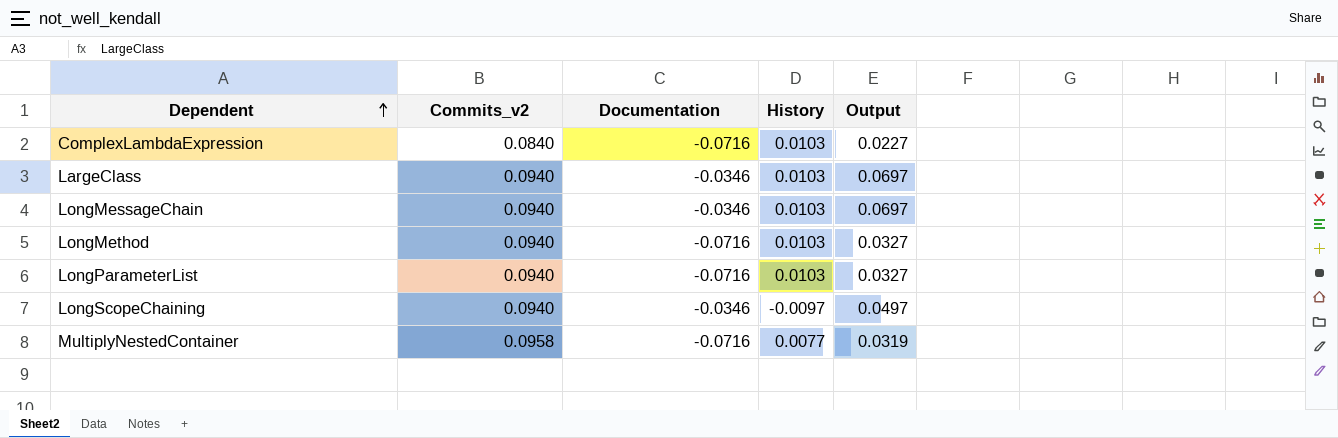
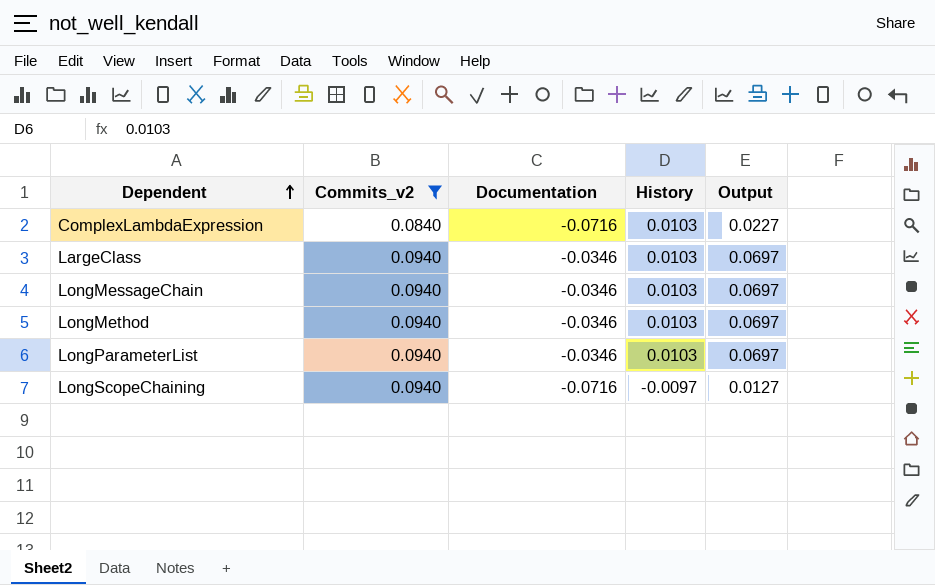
filter: none -> Commits_v2 != 0.0958
LongMethod | Documentation: -0.0716 -> -0.0346
LongMethod | Output: 0.0327 -> 0.0697
LongParameterList | Documentation: -0.0716 -> -0.0346
LongParameterList | Output: 0.0327 -> 0.0697
LongScopeChaining | Documentation: -0.0346 -> -0.0716
LongScopeChaining | Output: 0.0497 -> 0.0127

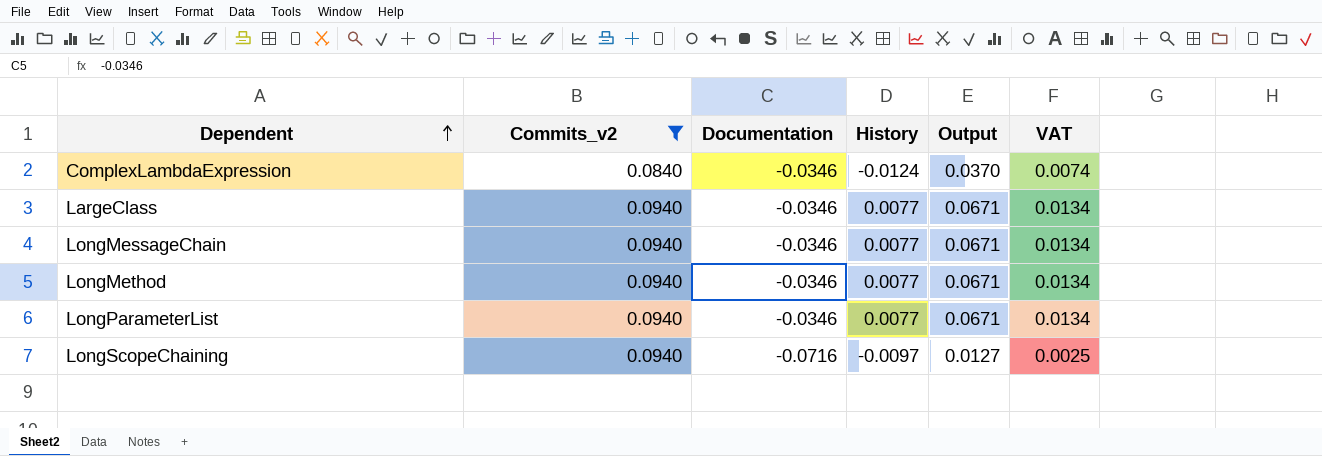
column VAT | formula: none -> [Output] * 0.2
ComplexLambdaExpression | Documentation: -0.0716 -> -0.0346
ComplexLambdaExpression | History: 0.0103 -> -0.0124
ComplexLambdaExpression | Output: 0.0227 -> 0.0370
LargeClass | History: 0.0103 -> 0.0077
LargeClass | Output: 0.0697 -> 0.0671
LongMessageChain | History: 0.0103 -> 0.0077
LongMessageChain | Output: 0.0697 -> 0.0671
LongMethod | History: 0.0103 -> 0.0077
LongMethod | Output: 0.0697 -> 0.0671
LongParameterList | History: 0.0103 -> 0.0077
LongParameterList | Output: 0.0697 -> 0.0671

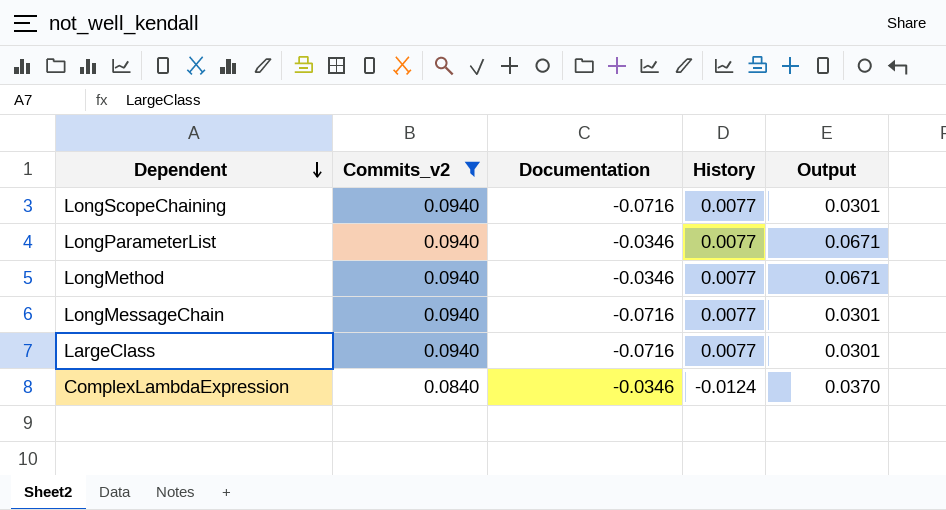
row order: Dependent ascending -> Dependent descending
column VAT | formula: [Output] * 0.2 -> none
LongScopeChaining | History: -0.0097 -> 0.0077
LongScopeChaining | Output: 0.0127 -> 0.0301
LongMessageChain | Documentation: -0.0346 -> -0.0716
LongMessageChain | Output: 0.0671 -> 0.0301
LargeClass | Documentation: -0.0346 -> -0.0716
LargeClass | Output: 0.0671 -> 0.0301

